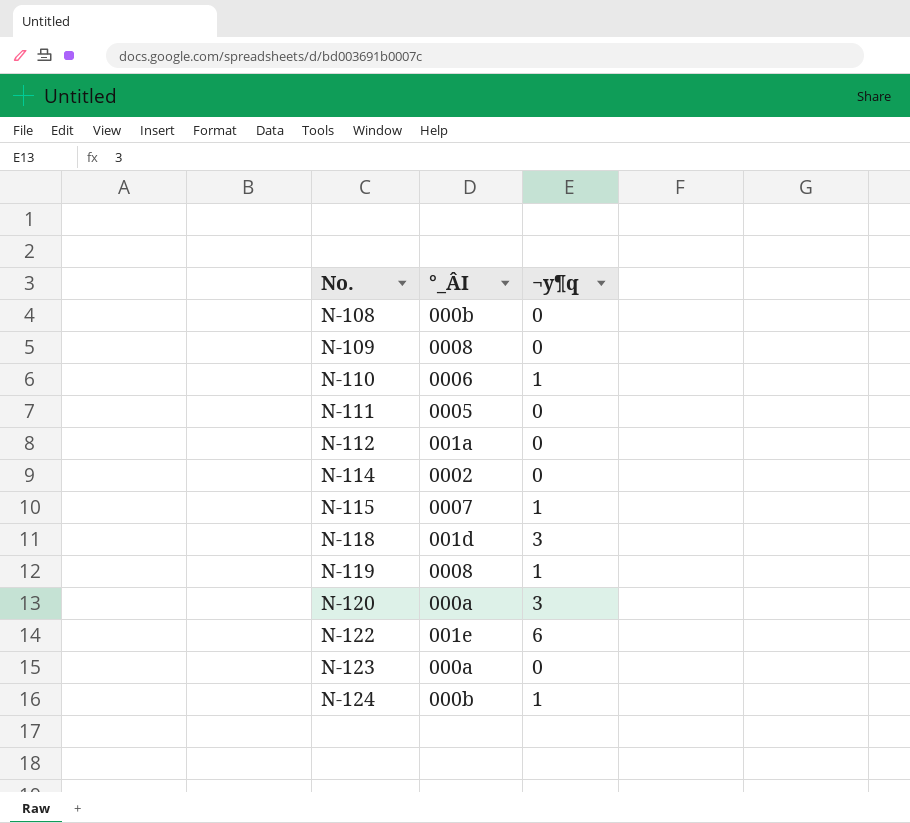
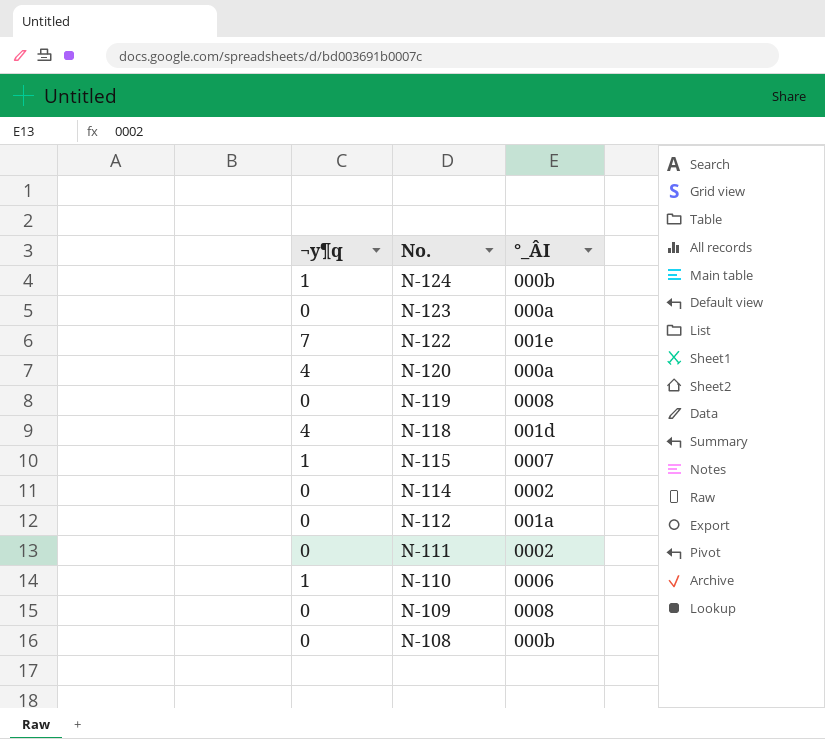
row order: No. ascending -> No. descending
column ¬y¶q | position: 3 -> 1
N-122 | ¬y¶q: 6 -> 7
N-120 | ¬y¶q: 3 -> 4
N-119 | ¬y¶q: 1 -> 0
N-118 | ¬y¶q: 3 -> 4
N-111 | °_ÂI: 0005 -> 0002

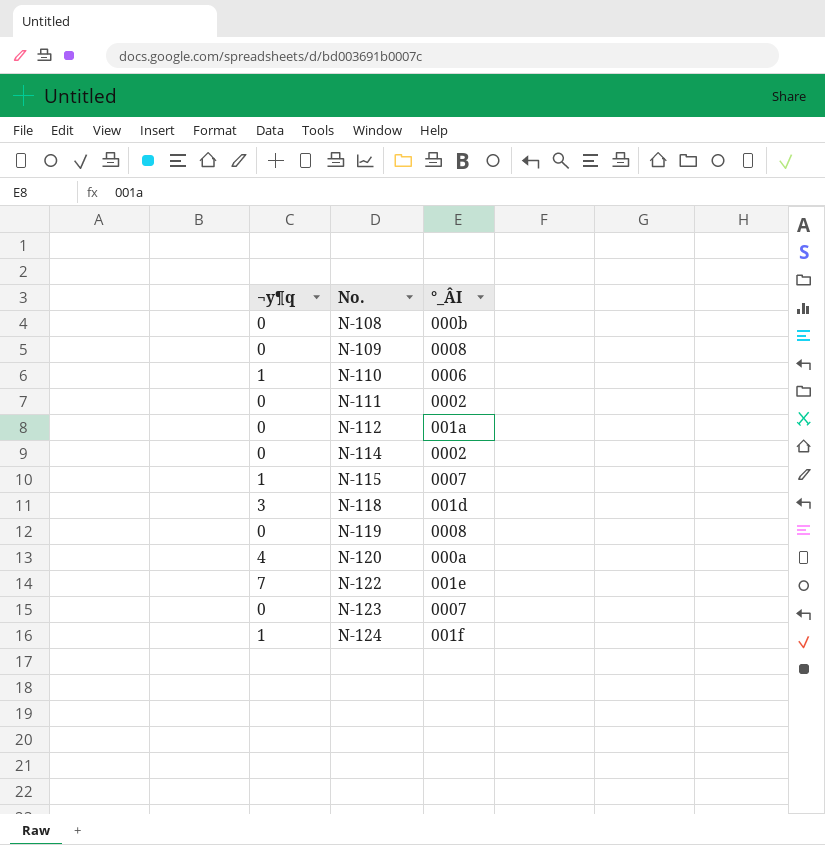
row order: No. descending -> No. ascending
N-118 | ¬y¶q: 4 -> 3
N-123 | °_ÂI: 000a -> 0007
N-124 | °_ÂI: 000b -> 001f

